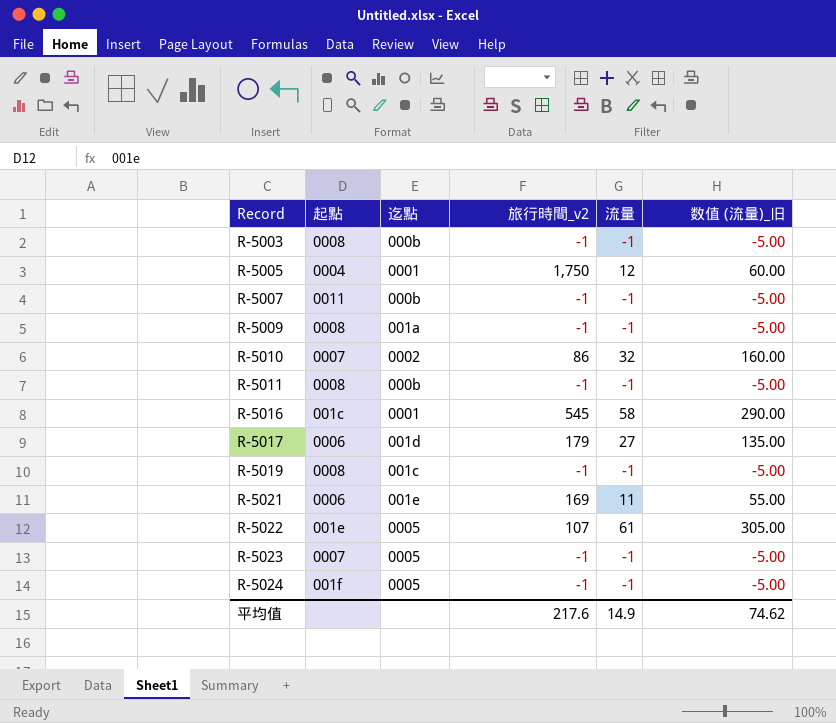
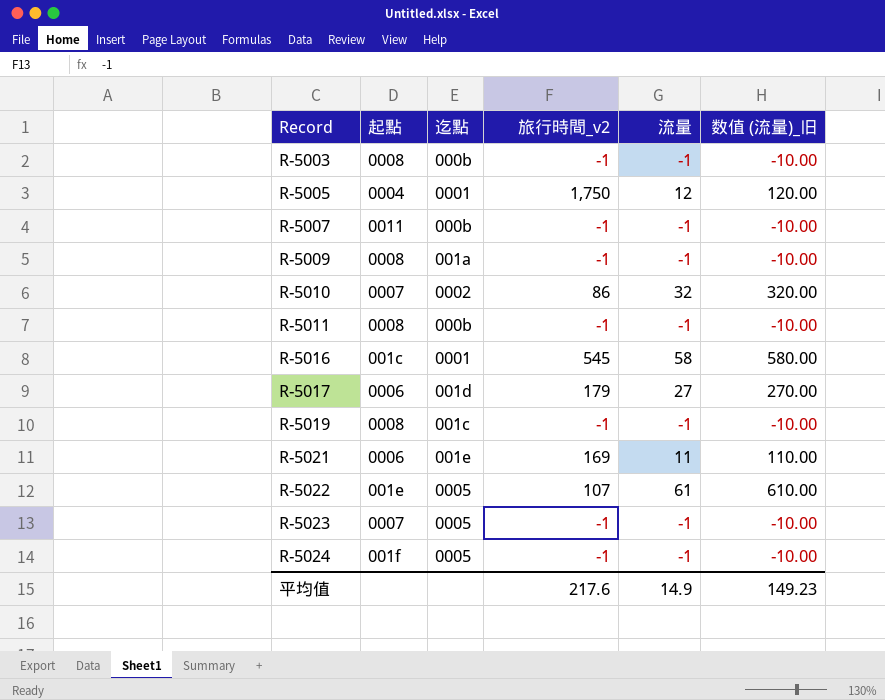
column 数值 (流量)_旧 | formula: [流量] * 5 -> [流量] * 10
平均值 | 数值 (流量)_旧: 74.62 -> 149.23

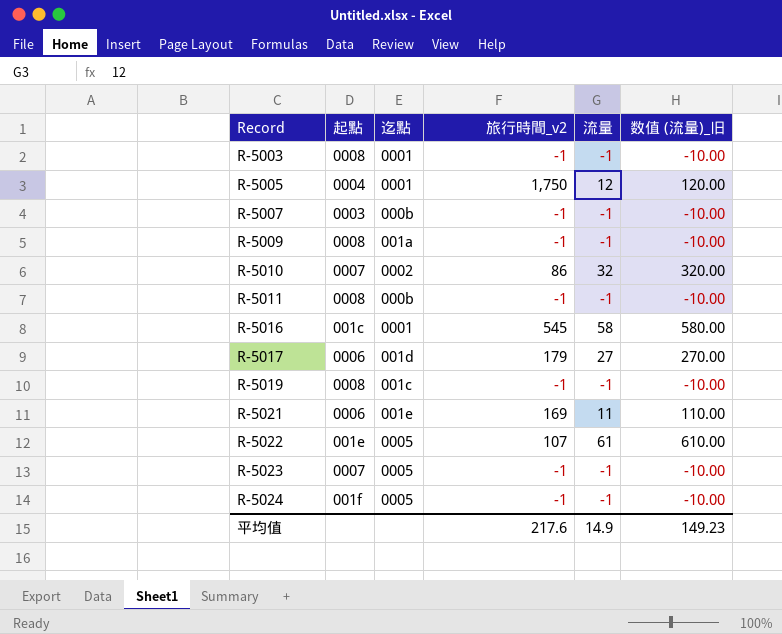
R-5003 | 迄點: 000b -> 0001
R-5007 | 起點: 0011 -> 0003

